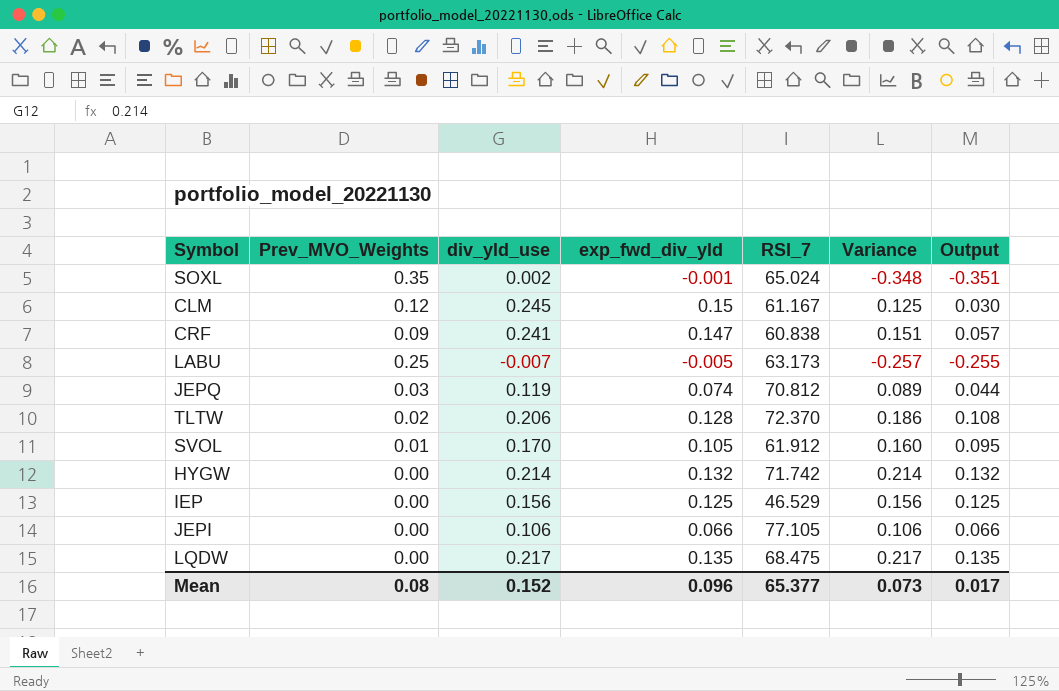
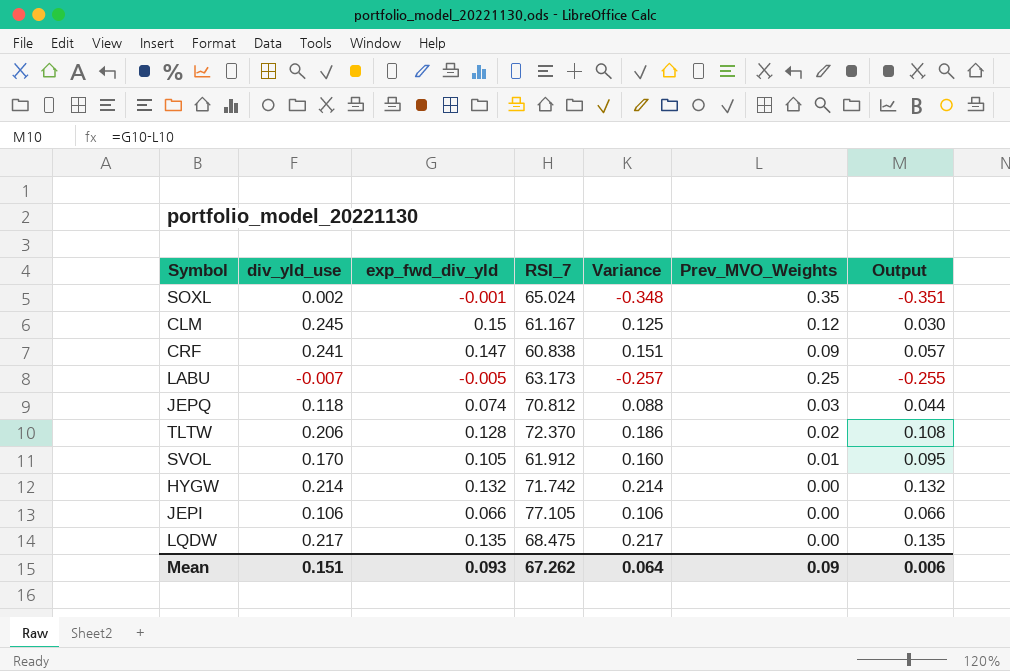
column Prev_MVO_Weights | position: 2 -> 6
row IEP: 0.00 | 0.156 | 0.125 | 46.529 | 0.156 | 0.125 -> none
JEPQ | div_yld_use: 0.119 -> 0.118
JEPQ | Variance: 0.089 -> 0.088
Mean | div_yld_use: 0.152 -> 0.151
Mean | exp_fwd_div_yld: 0.096 -> 0.093
Mean | RSI_7: 65.377 -> 67.262
Mean | Variance: 0.073 -> 0.064
Mean | Prev_MVO_Weights: 0.08 -> 0.09
Mean | Output: 0.017 -> 0.006

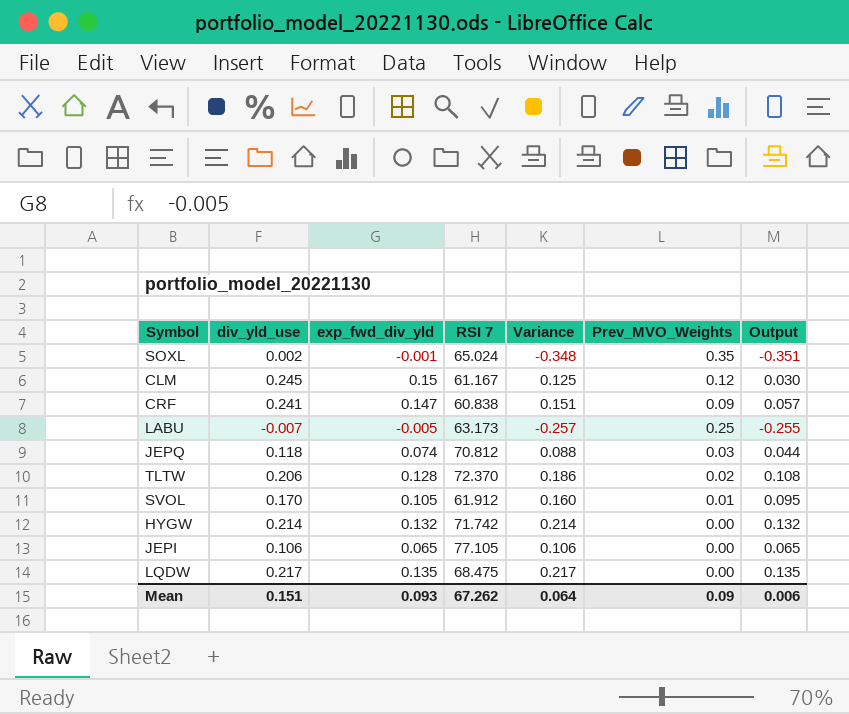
column name: RSI_7 -> RSI 7
JEPI | exp_fwd_div_yld: 0.066 -> 0.065
JEPI | Output: 0.066 -> 0.065

